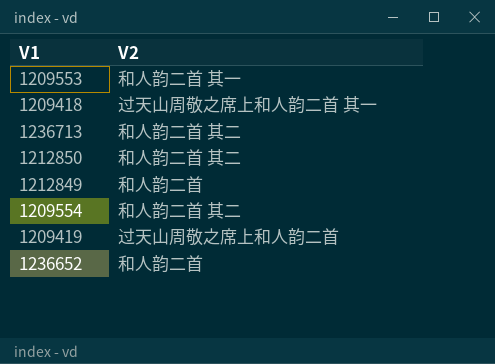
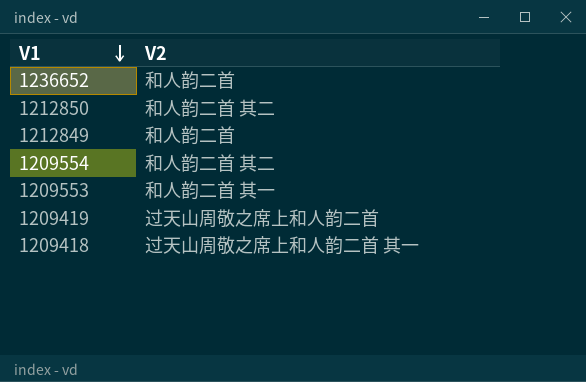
row order: none -> V1 descending
row 1236713: 和人韵二首 其二 -> none

